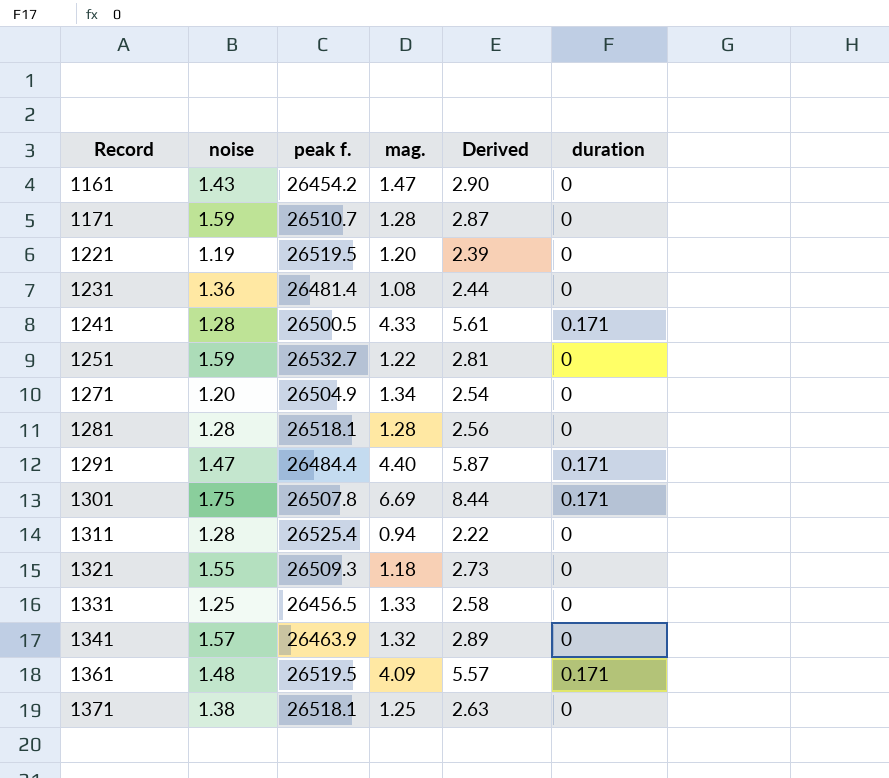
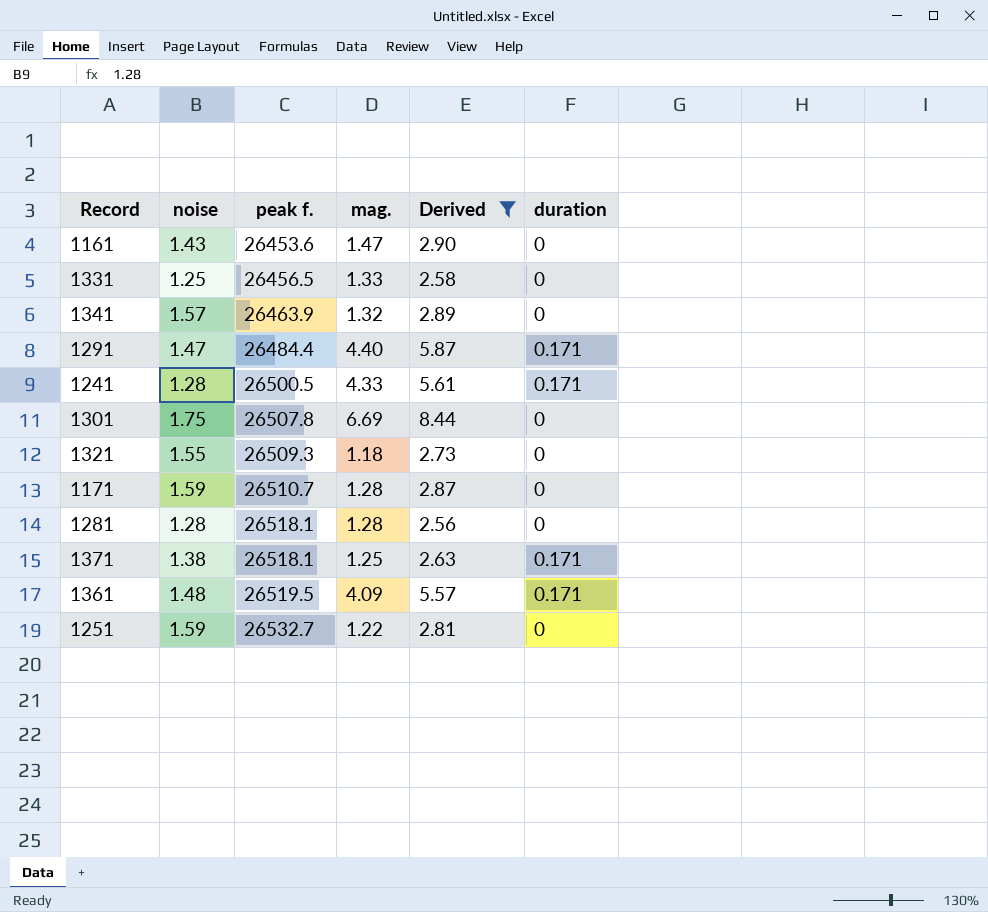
filter: none -> Derived >= 2.56
row order: Record ascending -> peak f. ascending
1161 | peak f.: 26454.2 -> 26453.6
1301 | duration: 0.171 -> 0
1371 | duration: 0 -> 0.171

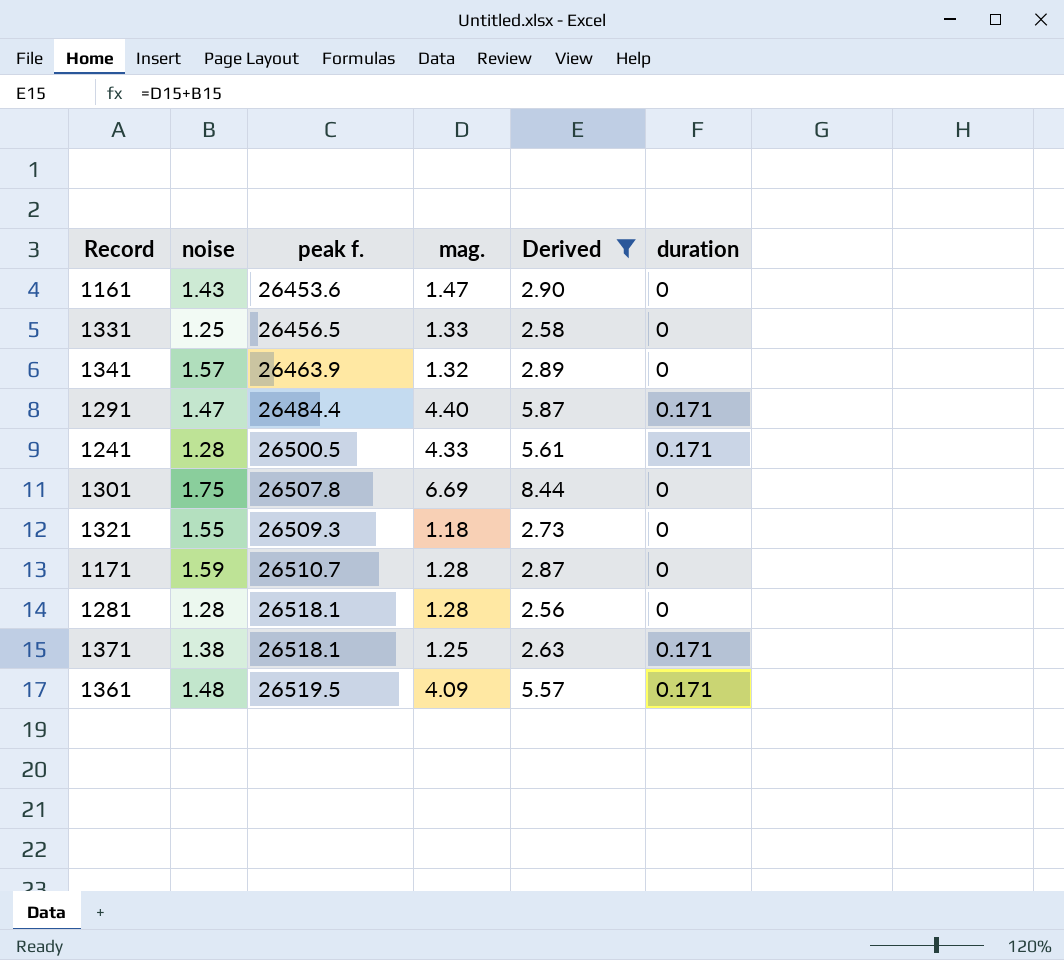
row 1251: 1.59 | 26532.7 | 1.22 | 2.81 | 0 -> none

